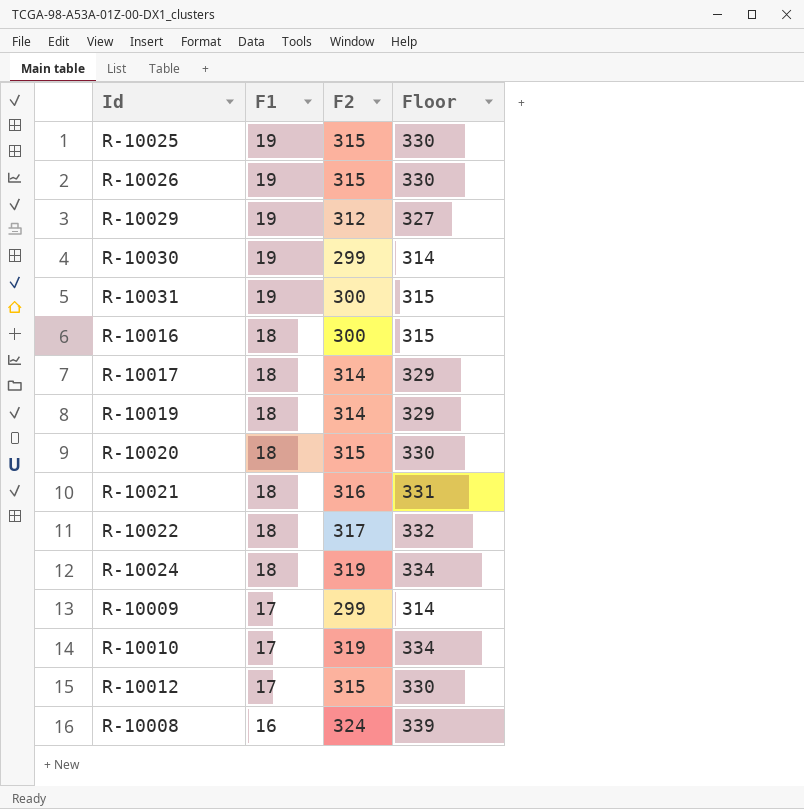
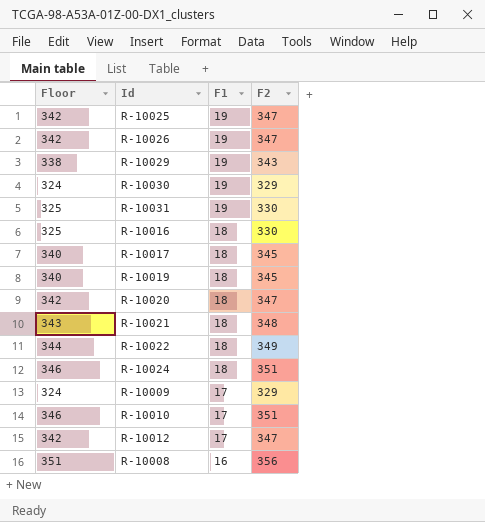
column Floor | formula: [F2] + 15 -> [F2] - 5
column Floor | position: 4 -> 1
R-10025 | F2: 315 -> 347
R-10026 | F2: 315 -> 347
R-10029 | F2: 312 -> 343
R-10030 | F2: 299 -> 329
R-10031 | F2: 300 -> 330
R-10016 | F2: 300 -> 330
R-10017 | F2: 314 -> 345
R-10019 | F2: 314 -> 345
R-10020 | F2: 315 -> 347
R-10021 | F2: 316 -> 348
R-10022 | F2: 317 -> 349
R-10024 | F2: 319 -> 351
R-10009 | F2: 299 -> 329
R-10010 | F2: 319 -> 351
R-10012 | F2: 315 -> 347
R-10008 | F2: 324 -> 356

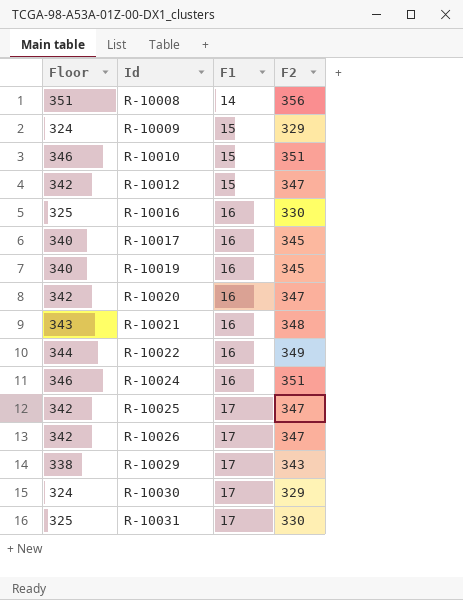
row order: F1 descending -> Id ascending
R-10008 | F1: 16 -> 14
R-10009 | F1: 17 -> 15
R-10010 | F1: 17 -> 15
R-10012 | F1: 17 -> 15
R-10016 | F1: 18 -> 16
R-10017 | F1: 18 -> 16
R-10019 | F1: 18 -> 16
R-10020 | F1: 18 -> 16
R-10021 | F1: 18 -> 16
R-10022 | F1: 18 -> 16
R-10024 | F1: 18 -> 16
R-10025 | F1: 19 -> 17
R-10026 | F1: 19 -> 17
R-10029 | F1: 19 -> 17
R-10030 | F1: 19 -> 17
R-10031 | F1: 19 -> 17

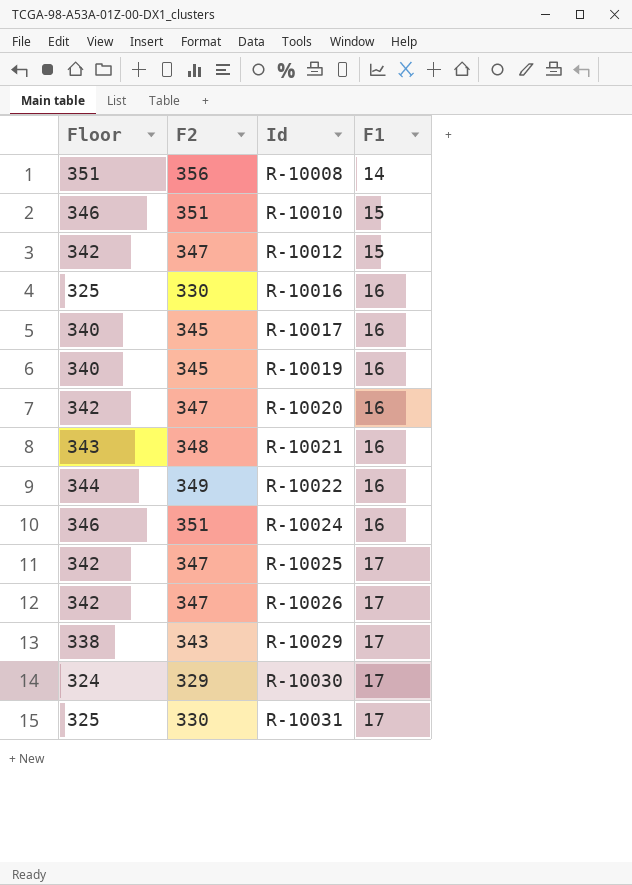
column F2 | position: 4 -> 2
row R-10009: 324 | 15 | 329 -> none

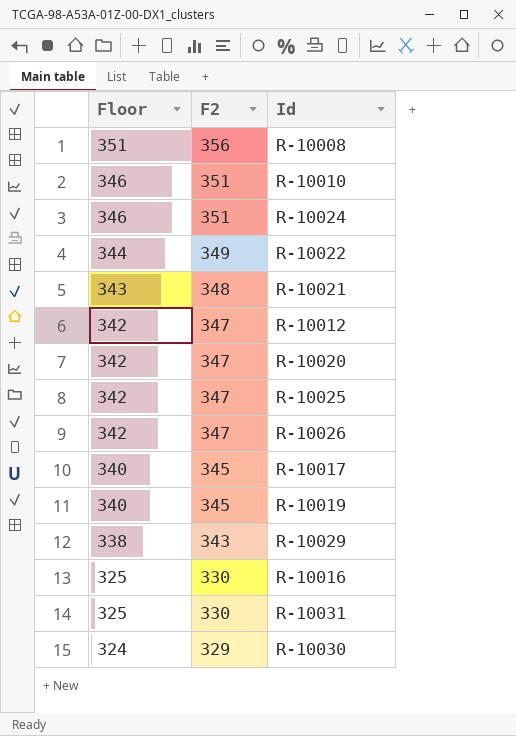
row order: Id ascending -> Floor descending
column F1 | position: 4 -> none

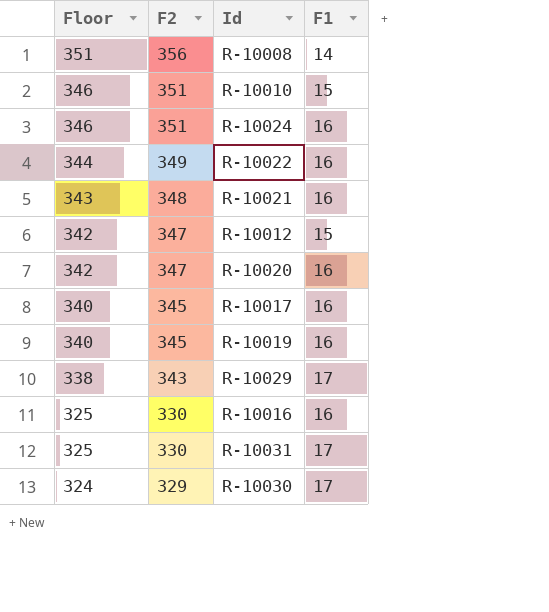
column F1 | position: none -> 4
row R-10025: 342 | 347 -> none
row R-10026: 342 | 347 -> none

